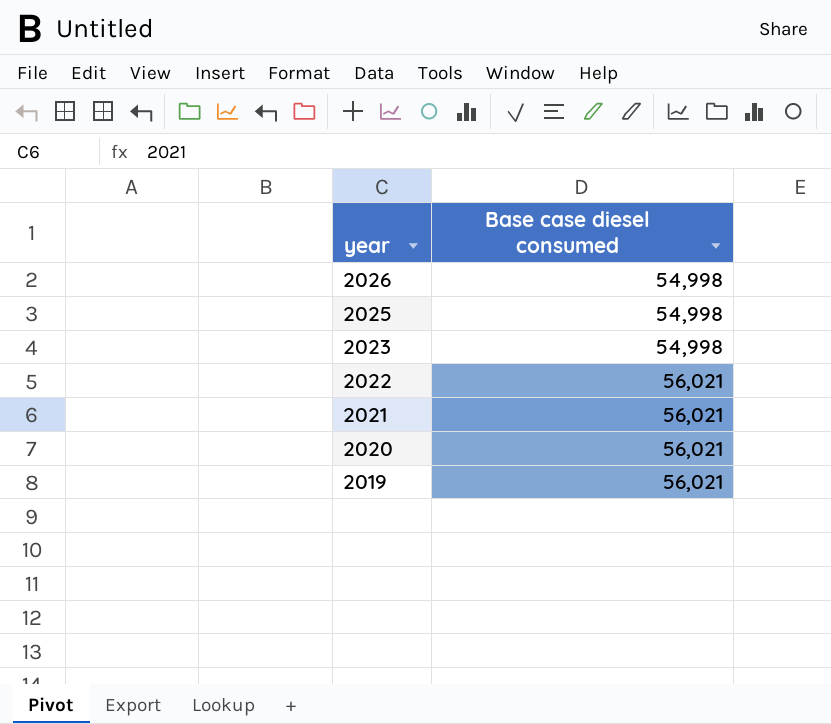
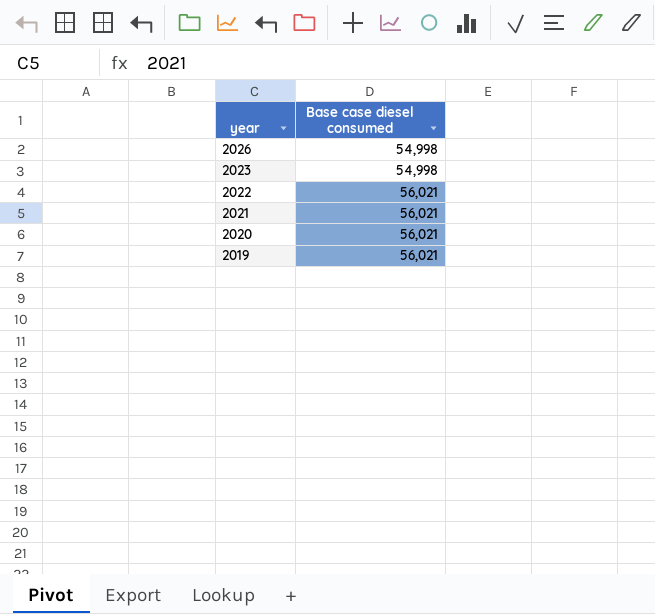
row 2025: 54,998 -> none

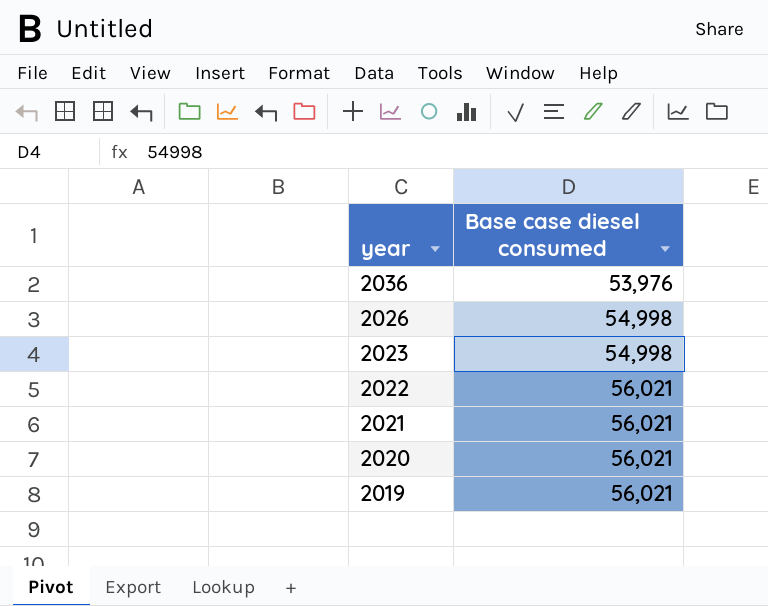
row 2036: none -> 53,976

